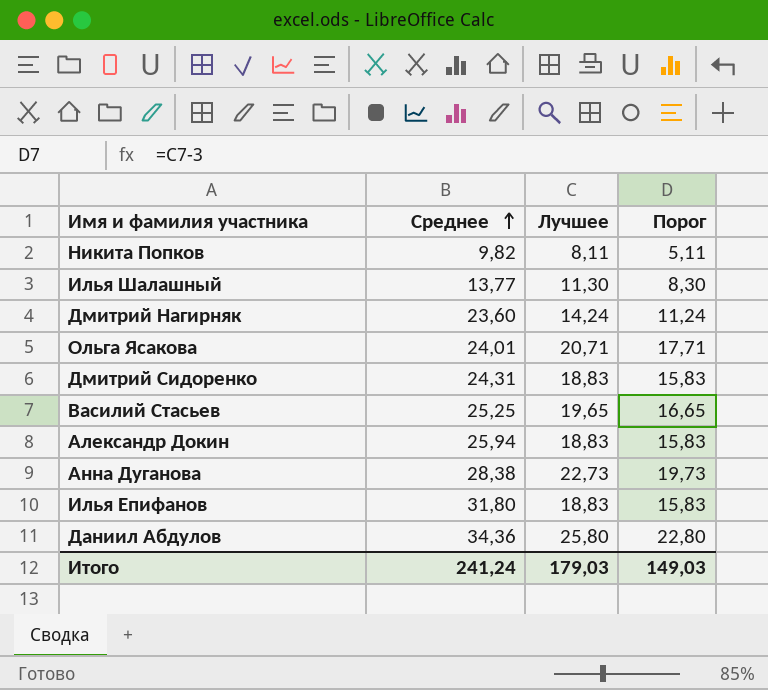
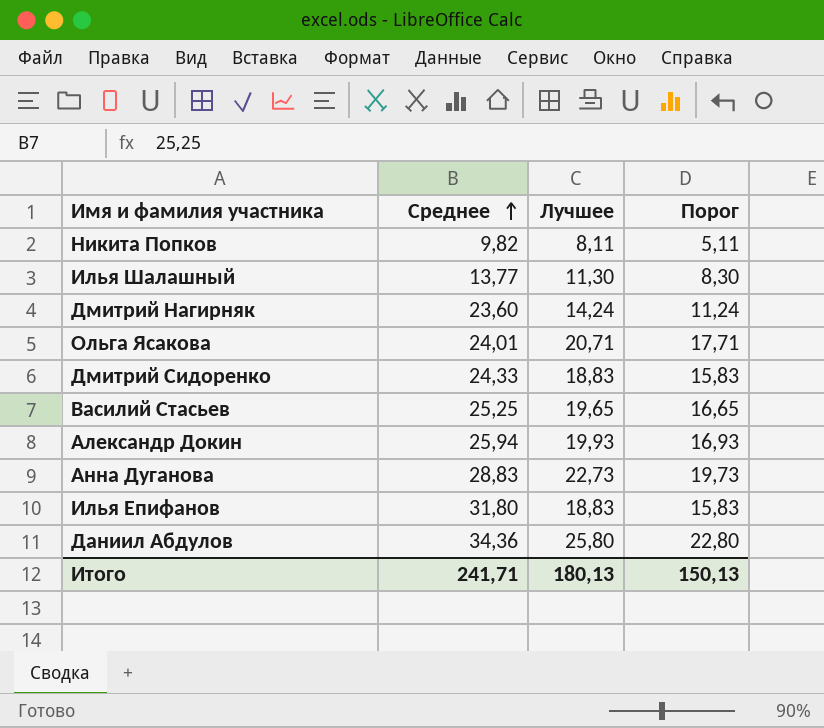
Дмитрий Сидоренко | Среднее: 24,31 -> 24,33
Александр Докин | Лучшее: 18,83 -> 19,93
Александр Докин | Порог: 15,83 -> 16,93
Анна Дуганова | Среднее: 28,38 -> 28,83
Итого | Среднее: 241,24 -> 241,71
Итого | Лучшее: 179,03 -> 180,13
Итого | Порог: 149,03 -> 150,13

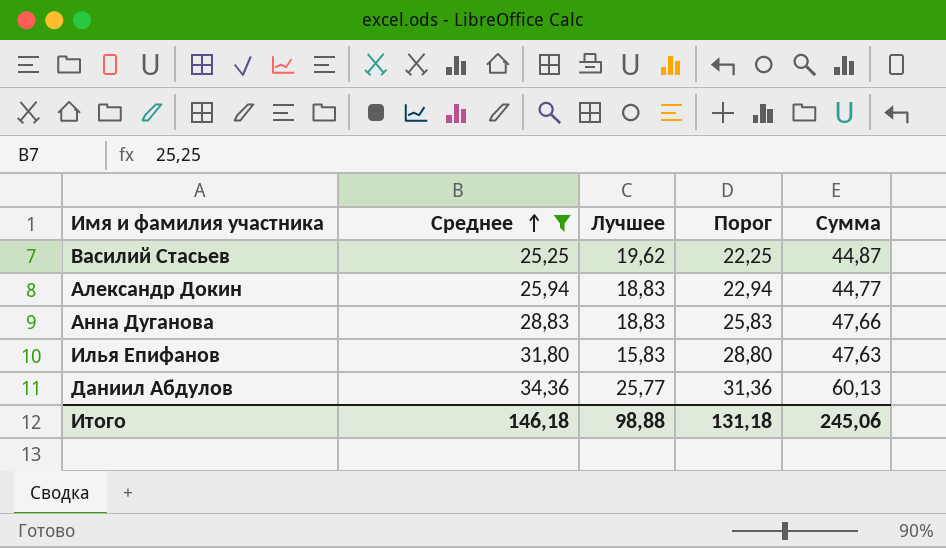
filter: none -> Среднее >= 25,25
column Порог | formula: [Лучшее] - 3 -> [Среднее] - 3
column Сумма | formula: none -> [Среднее] + [Лучшее]
Василий Стасьев | Лучшее: 19,65 -> 19,62
Александр Докин | Лучшее: 19,93 -> 18,83
Анна Дуганова | Лучшее: 22,73 -> 18,83
Илья Епифанов | Лучшее: 18,83 -> 15,83
Даниил Абдулов | Лучшее: 25,80 -> 25,77
Итого | Среднее: 241,71 -> 146,18
Итого | Лучшее: 180,13 -> 98,88
Итого | Порог: 150,13 -> 131,18

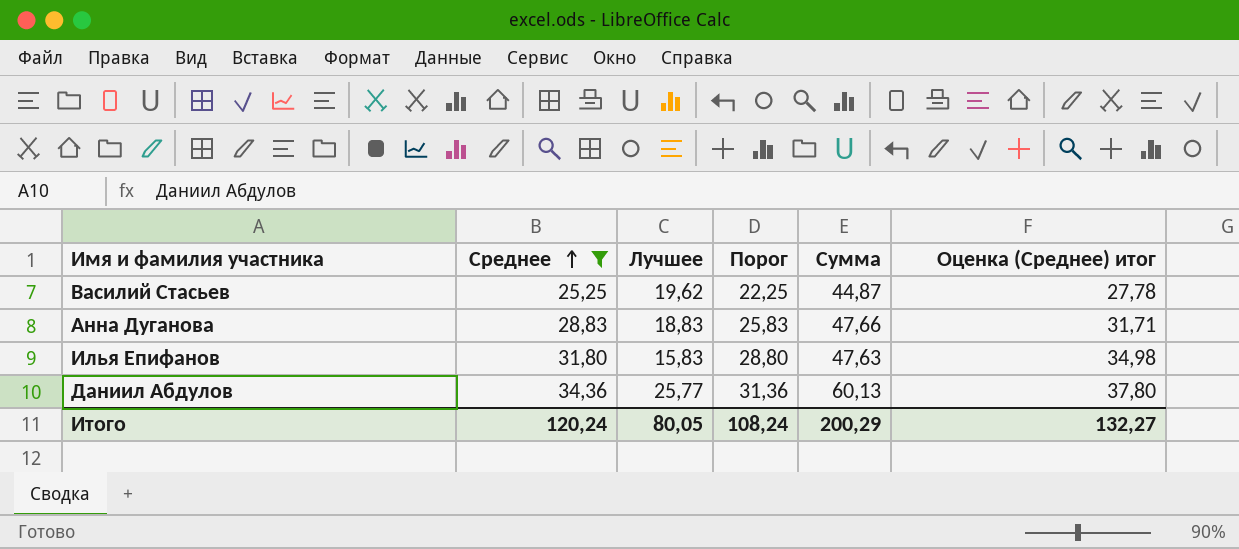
column Оценка (Среднее) итог | formula: none -> [Среднее] * 1,1
row Александр Докин: 25,94 | 18,83 | 22,94 | 44,77 -> none
Итого | Среднее: 146,18 -> 120,24
Итого | Лучшее: 98,88 -> 80,05
Итого | Порог: 131,18 -> 108,24
Итого | Сумма: 245,06 -> 200,29

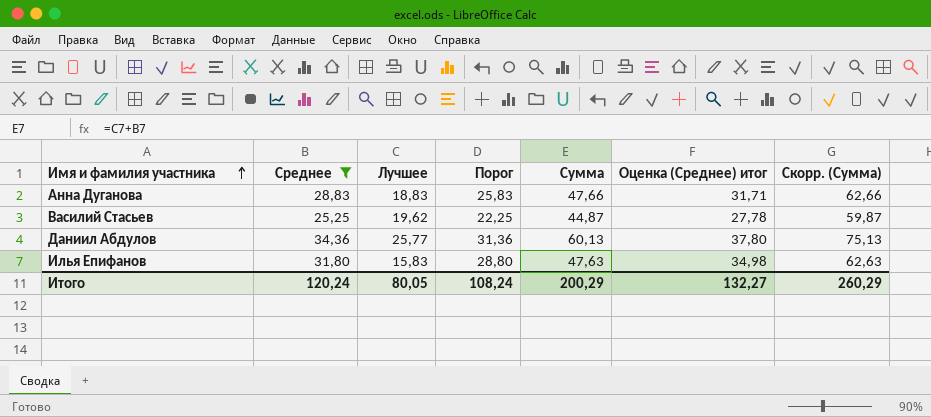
row order: Среднее ascending -> Имя и фамилия участника ascending
column Скорр. (Сумма) | formula: none -> [Сумма] + 15

